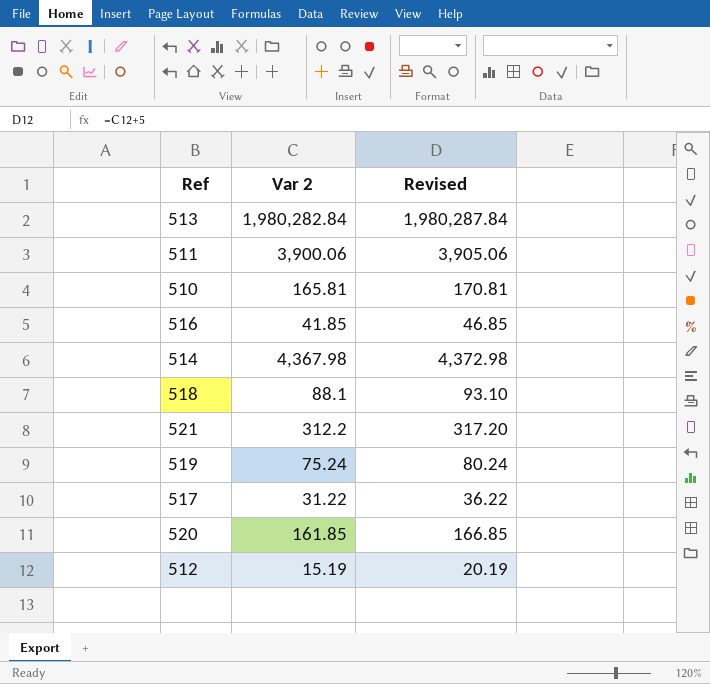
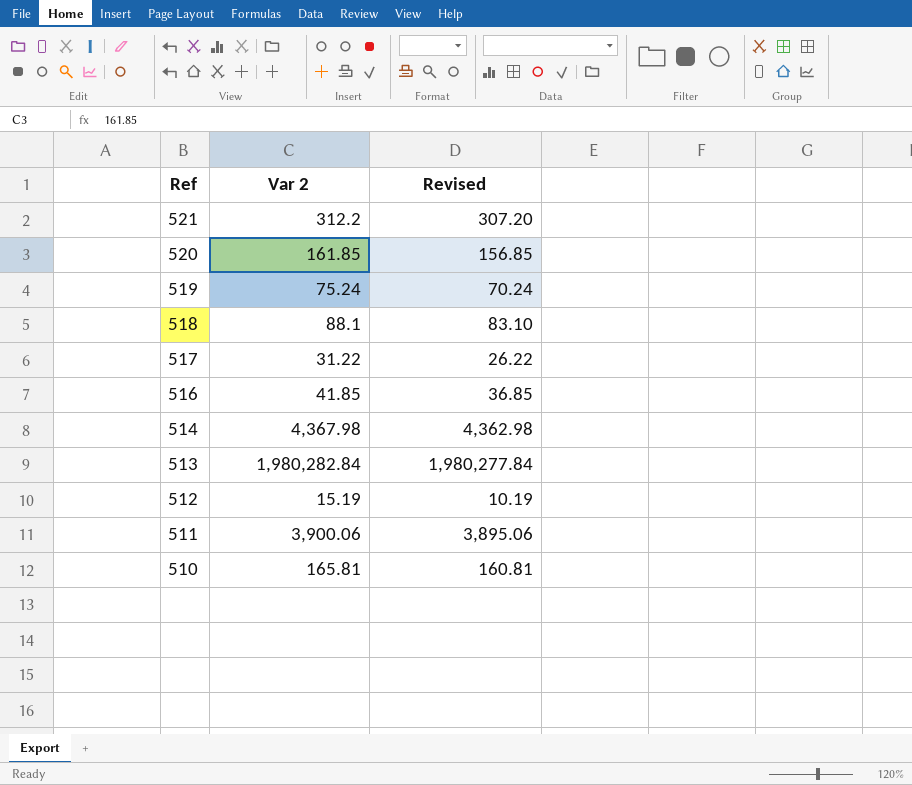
row order: none -> Ref descending
column Revised | formula: [Var 2] + 5 -> [Var 2] - 5

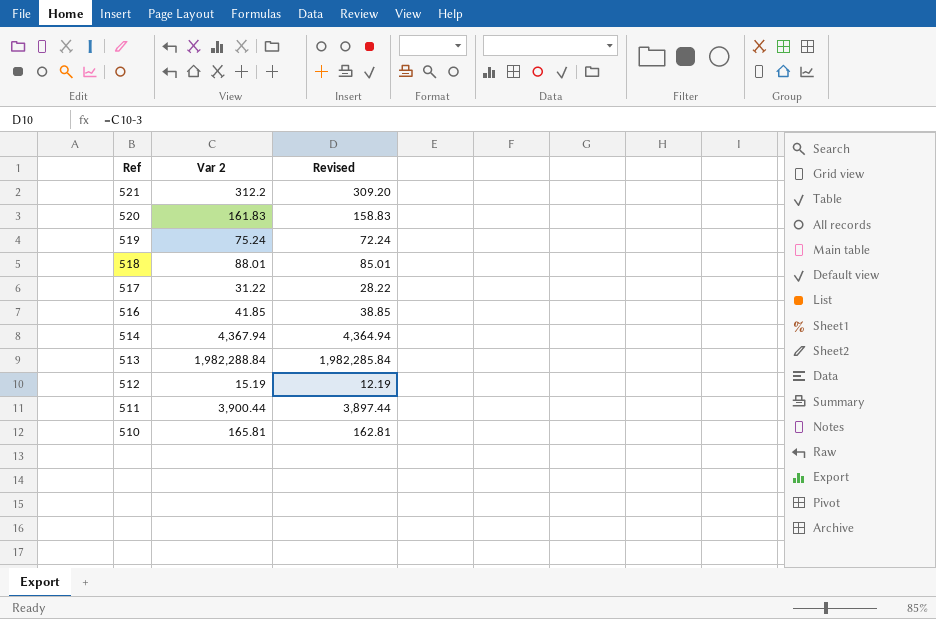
column Revised | formula: [Var 2] - 5 -> [Var 2] - 3
520 | Var 2: 161.85 -> 161.83
518 | Var 2: 88.1 -> 88.01
514 | Var 2: 4,367.98 -> 4,367.94
513 | Var 2: 1,980,282.84 -> 1,982,288.84
511 | Var 2: 3,900.06 -> 3,900.44

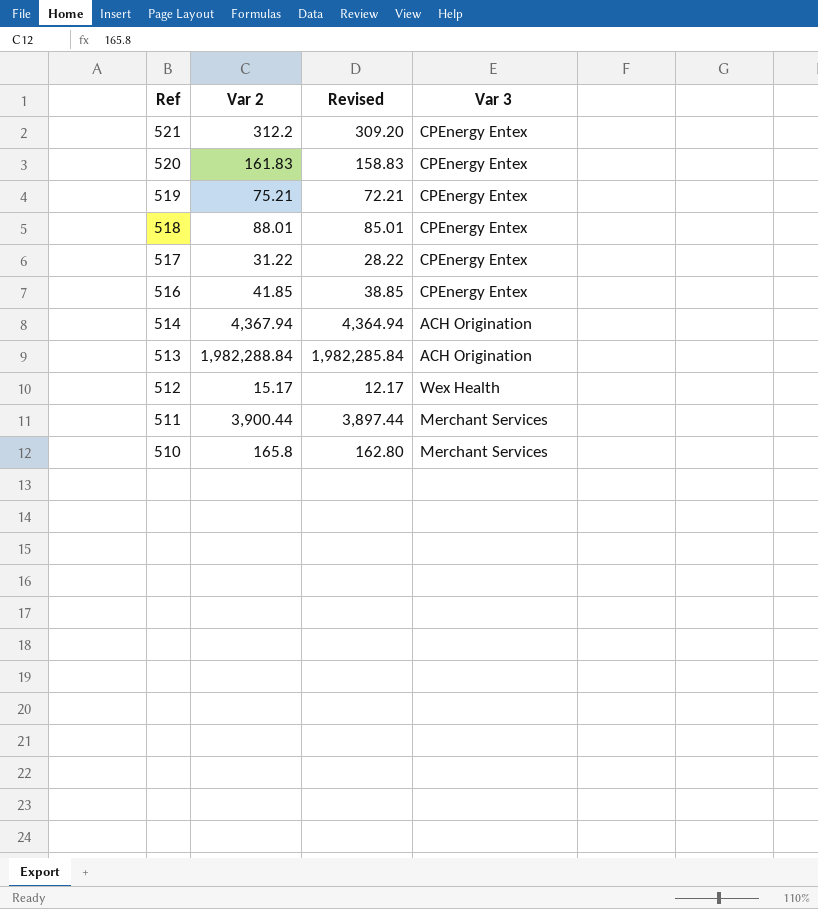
column Var 3 | position: none -> 4
519 | Var 2: 75.24 -> 75.21
519 | Revised: 72.24 -> 72.21
512 | Var 2: 15.19 -> 15.17
512 | Revised: 12.19 -> 12.17
510 | Var 2: 165.81 -> 165.8
510 | Revised: 162.81 -> 162.80

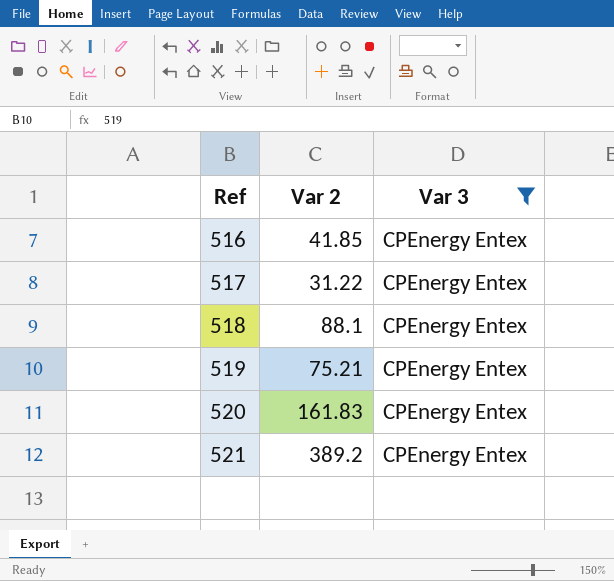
filter: none -> Var 3 = CPEnergy Entex
row order: Ref descending -> Ref ascending
column Revised | formula: [Var 2] - 3 -> none
518 | Var 2: 88.01 -> 88.1
521 | Var 2: 312.2 -> 389.2

